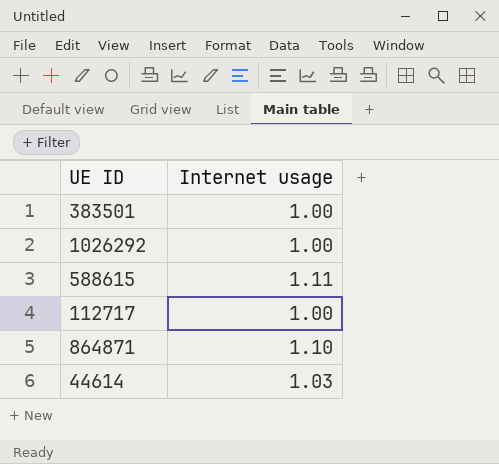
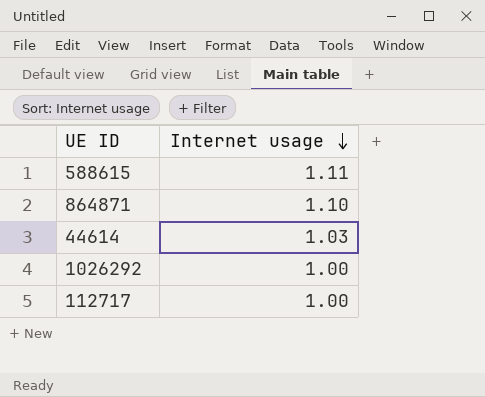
row order: none -> Internet usage descending
row 383501: 1.00 -> none

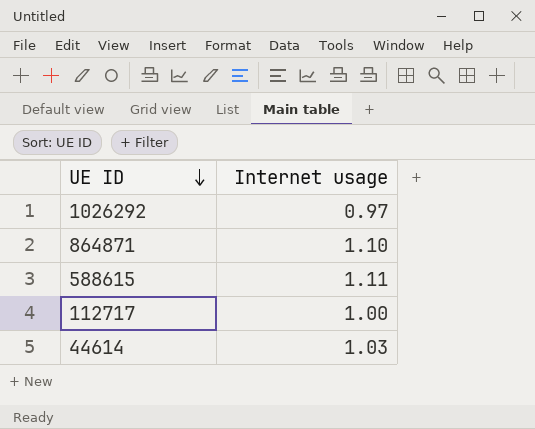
row order: Internet usage descending -> UE ID descending
1026292 | Internet usage: 1.00 -> 0.97

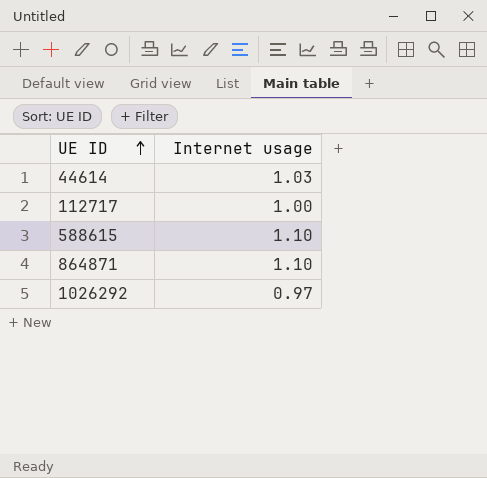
row order: UE ID descending -> UE ID ascending
588615 | Internet usage: 1.11 -> 1.10

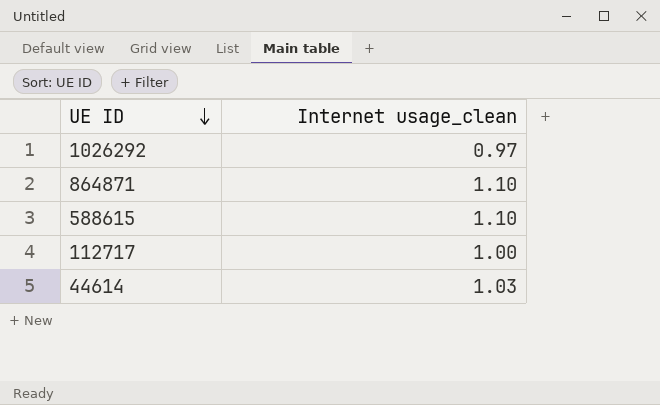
row order: UE ID ascending -> UE ID descending
column name: Internet usage -> Internet usage_clean

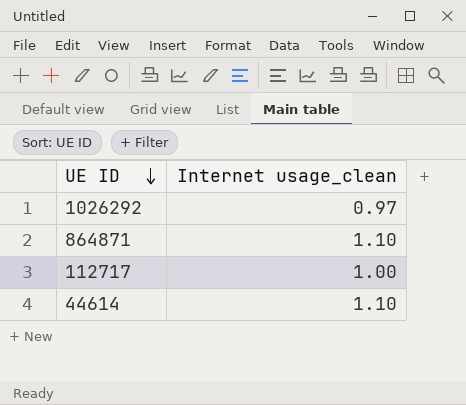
row 588615: 1.10 -> none
44614 | Internet usage_clean: 1.03 -> 1.10

